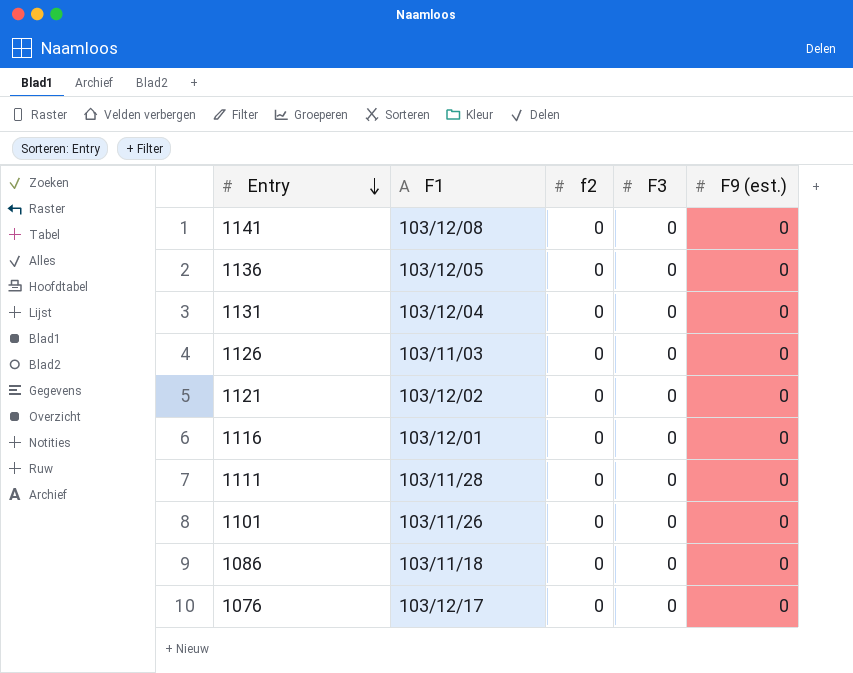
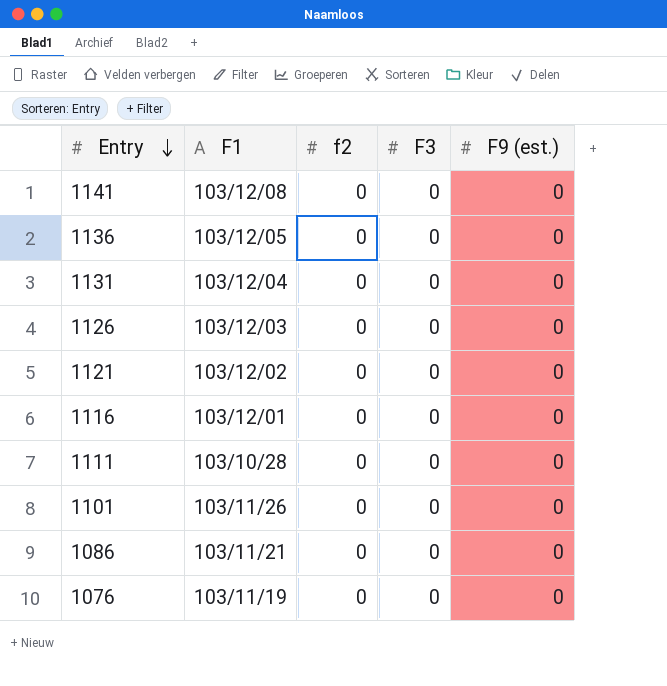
1126 | F1: 103/11/03 -> 103/12/03
1111 | F1: 103/11/28 -> 103/10/28
1086 | F1: 103/11/18 -> 103/11/21
1076 | F1: 103/12/17 -> 103/11/19

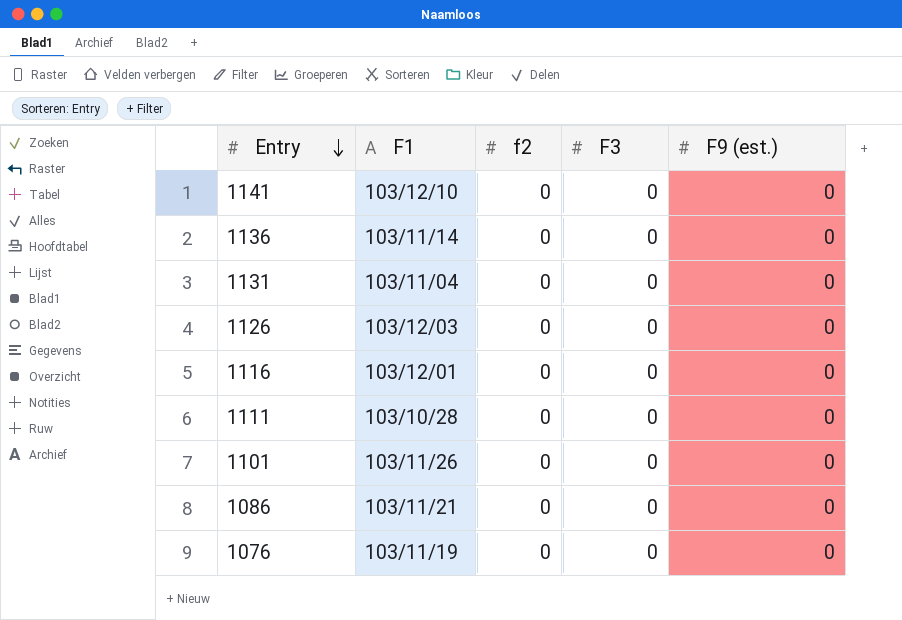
row 1121: 103/12/02 | 0 | 0 | 0 -> none
1141 | F1: 103/12/08 -> 103/12/10
1136 | F1: 103/12/05 -> 103/11/14
1131 | F1: 103/12/04 -> 103/11/04

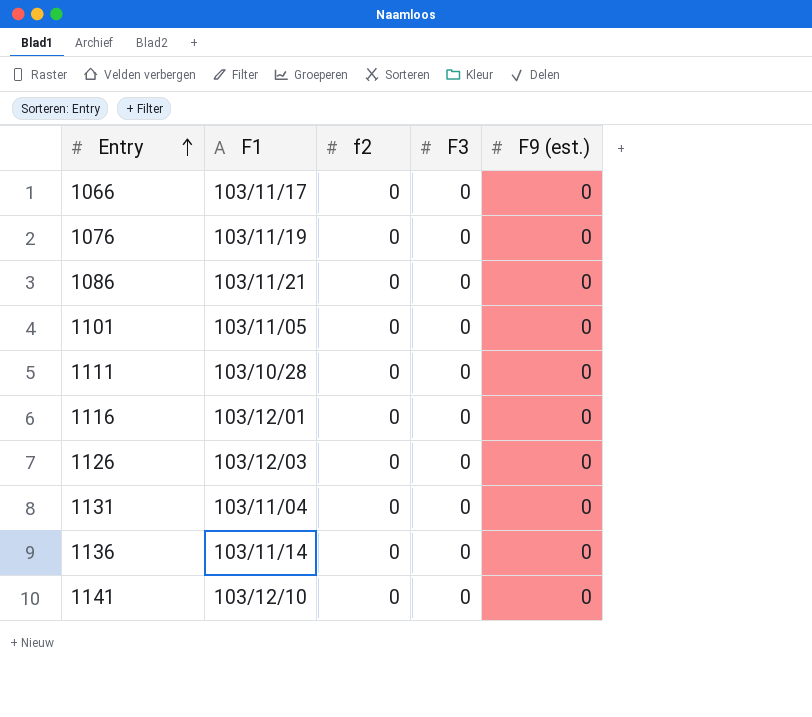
row order: Entry descending -> Entry ascending
row 1066: none -> 103/11/17 | 0 | 0 | 0
1101 | F1: 103/11/26 -> 103/11/05

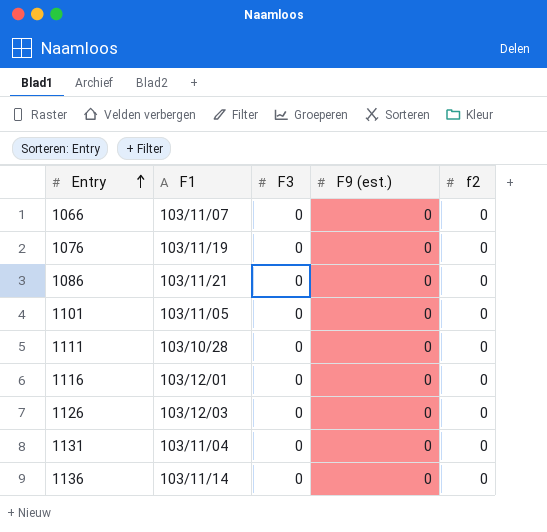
column f2 | position: 3 -> 5
row 1141: 103/12/10 | 0 | 0 | 0 -> none
1066 | F1: 103/11/17 -> 103/11/07

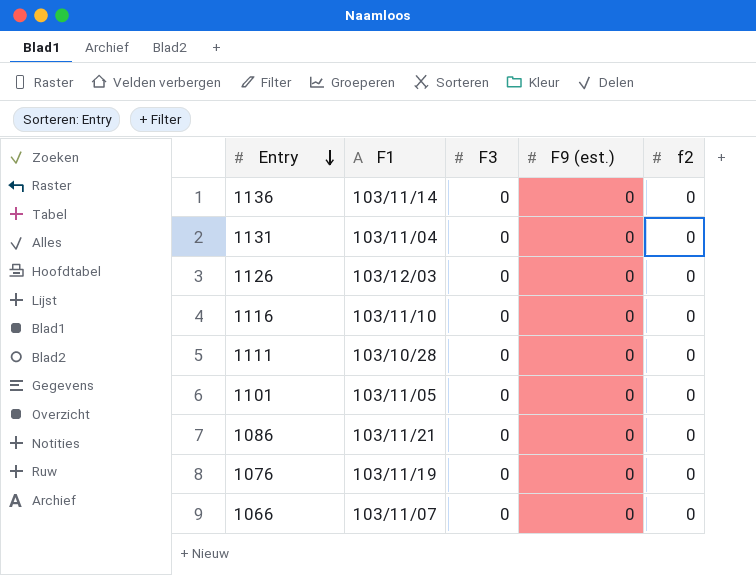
row order: Entry ascending -> Entry descending
1116 | F1: 103/12/01 -> 103/11/10

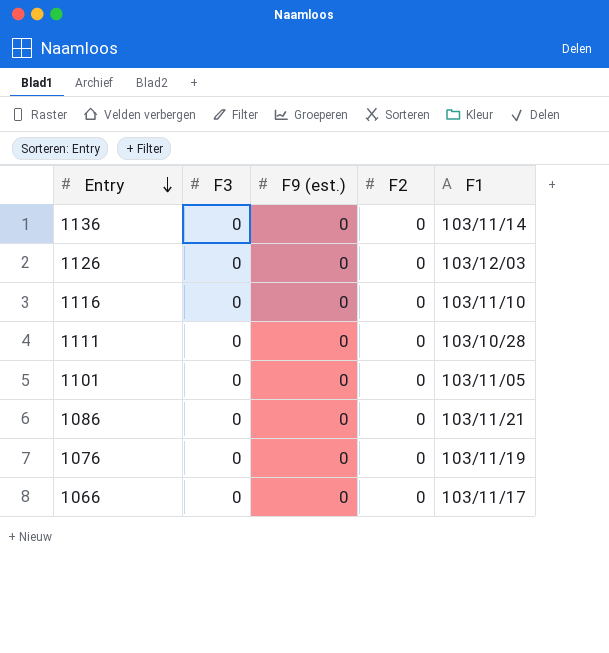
column name: f2 -> F2
column F1 | position: 2 -> 5
row 1131: 103/11/04 | 0 | 0 | 0 -> none
1066 | F1: 103/11/07 -> 103/11/17

